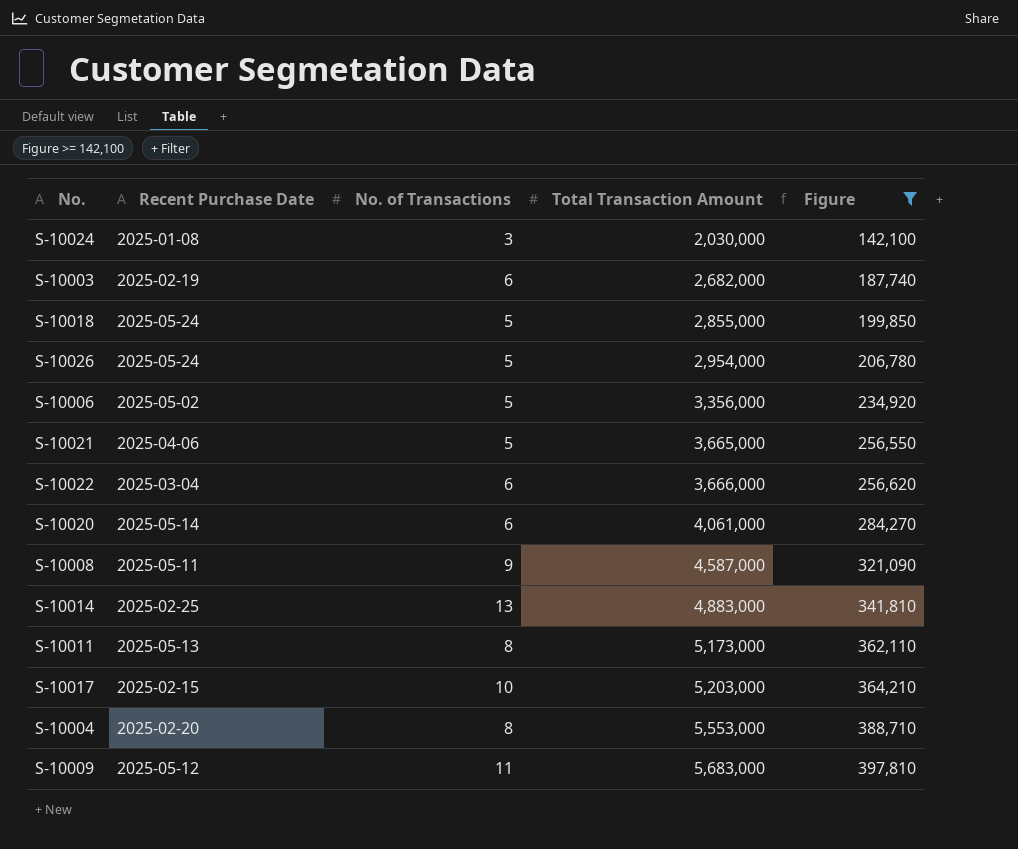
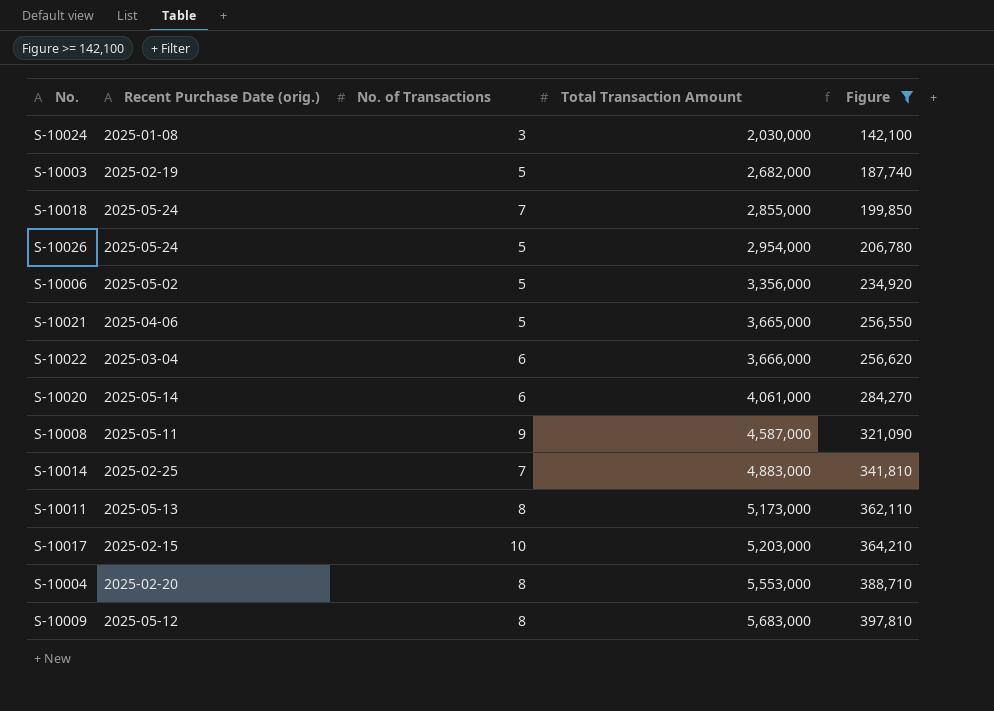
column name: Recent Purchase Date -> Recent Purchase Date (orig.)
S-10003 | No. of Transactions: 6 -> 5
S-10018 | No. of Transactions: 5 -> 7
S-10014 | No. of Transactions: 13 -> 7
S-10009 | No. of Transactions: 11 -> 8

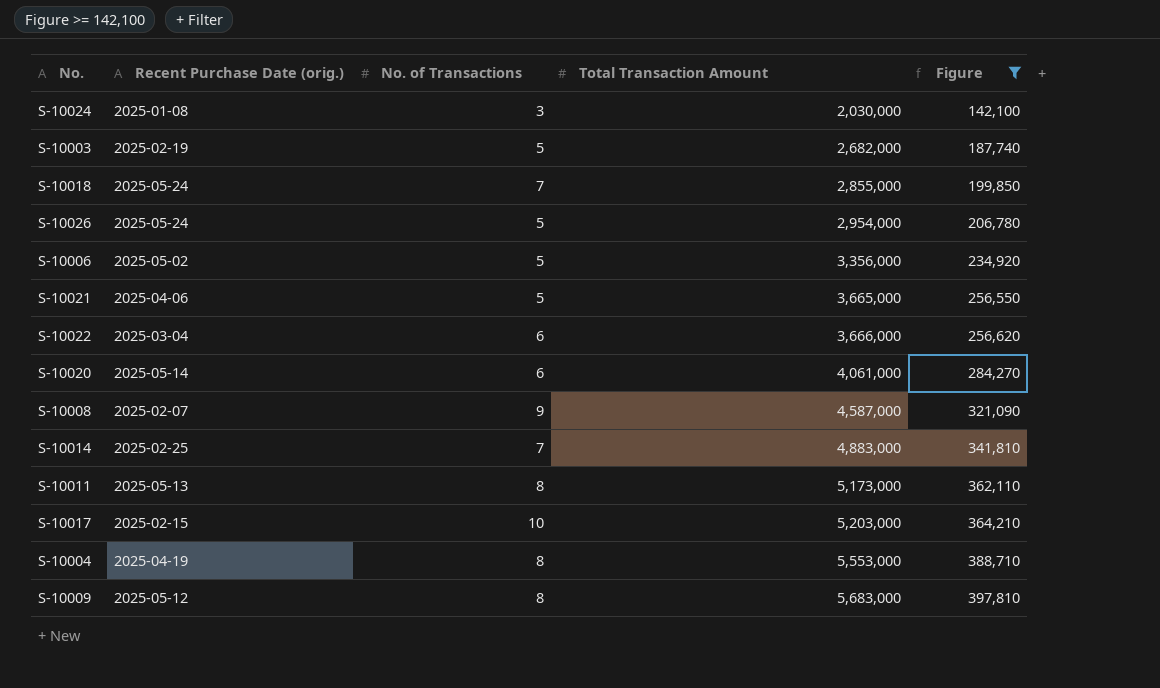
S-10008 | Recent Purchase Date (orig.): 2025-05-11 -> 2025-02-07
S-10004 | Recent Purchase Date (orig.): 2025-02-20 -> 2025-04-19

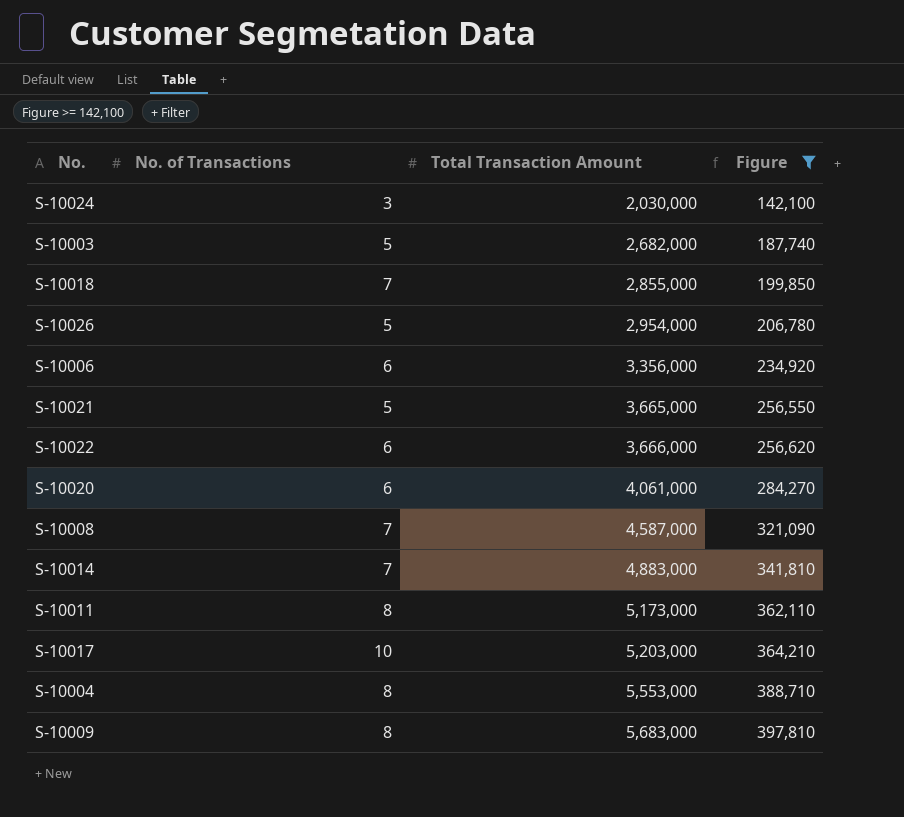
column Recent Purchase Date (orig.) | position: 2 -> none
S-10006 | No. of Transactions: 5 -> 6
S-10008 | No. of Transactions: 9 -> 7

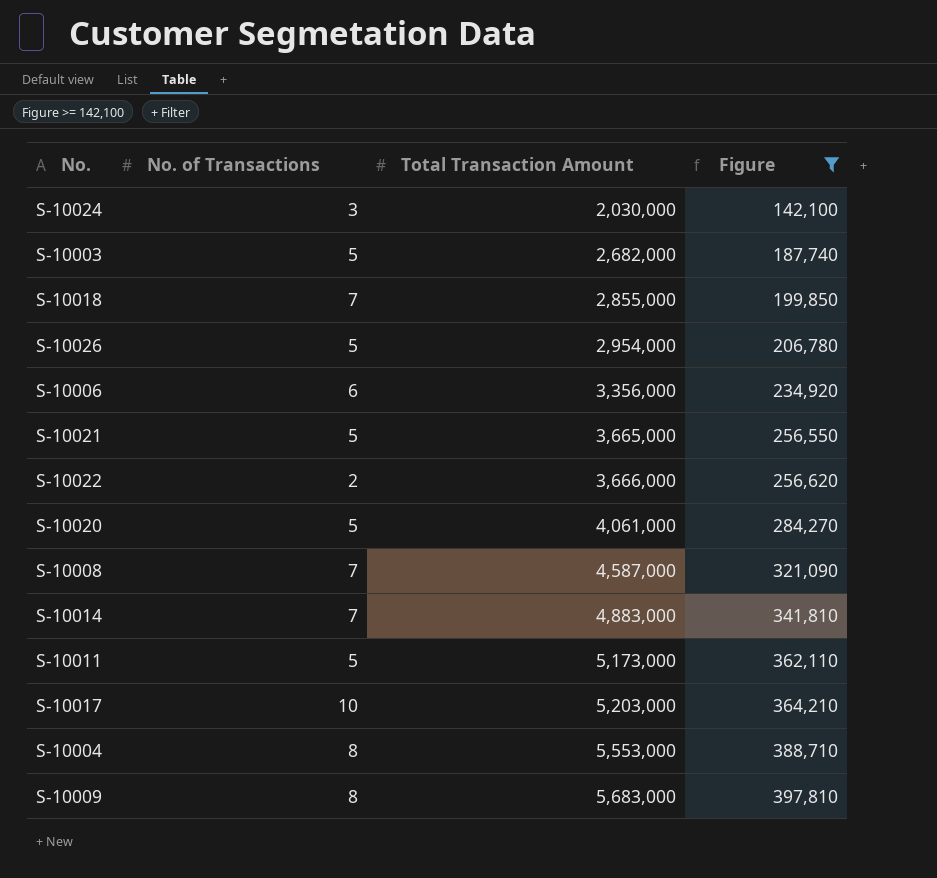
S-10022 | No. of Transactions: 6 -> 2
S-10020 | No. of Transactions: 6 -> 5
S-10011 | No. of Transactions: 8 -> 5

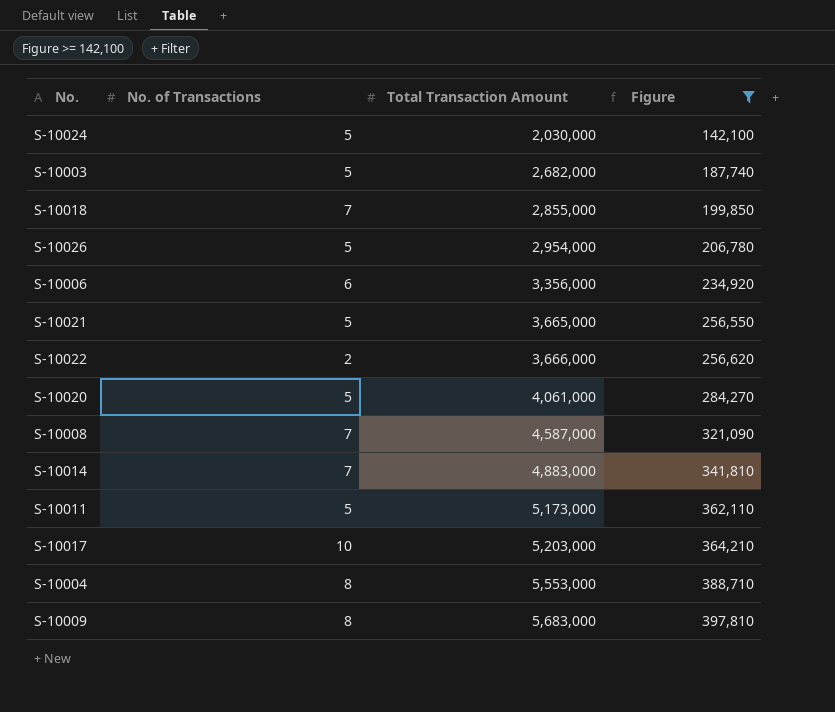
S-10024 | No. of Transactions: 3 -> 5

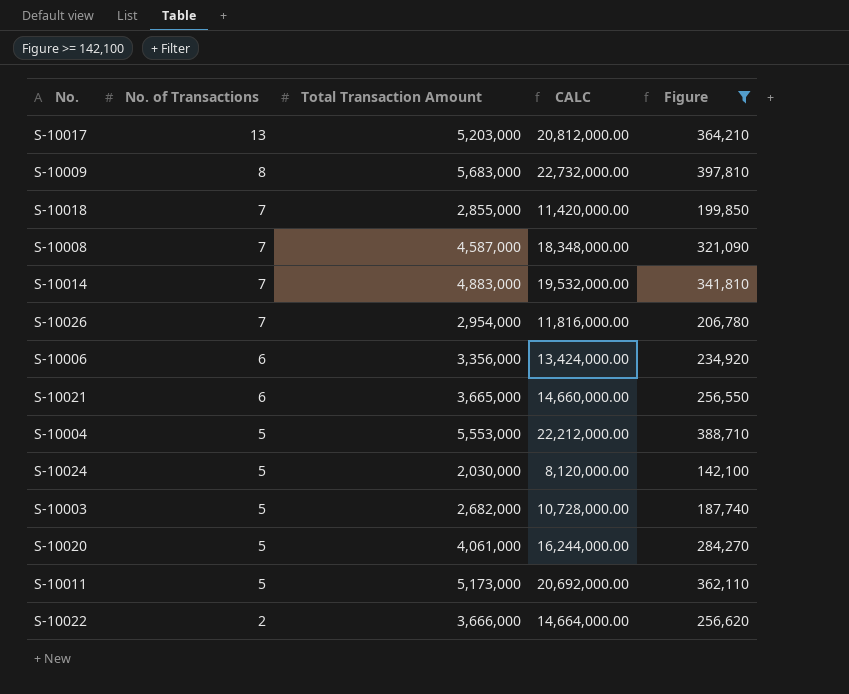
row order: Total Transaction Amount ascending -> No. of Transactions descending
column CALC | formula: none -> [Total Transaction Amount] * 4
S-10017 | No. of Transactions: 10 -> 13
S-10026 | No. of Transactions: 5 -> 7
S-10021 | No. of Transactions: 5 -> 6
S-10004 | No. of Transactions: 8 -> 5

